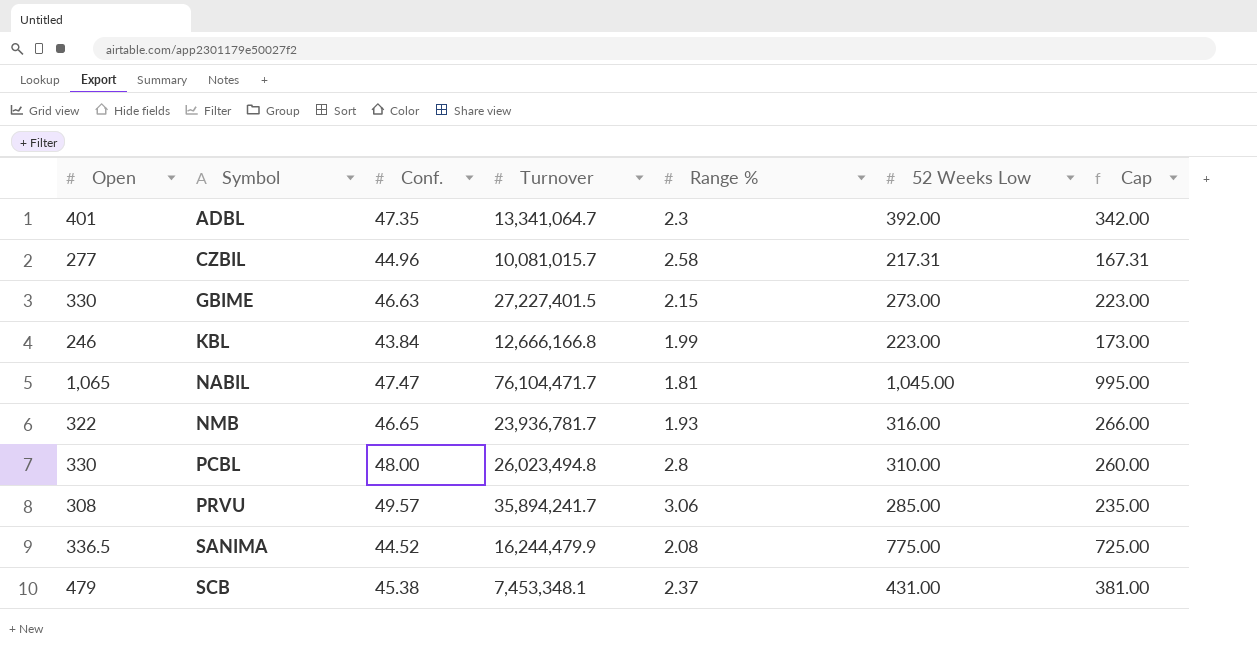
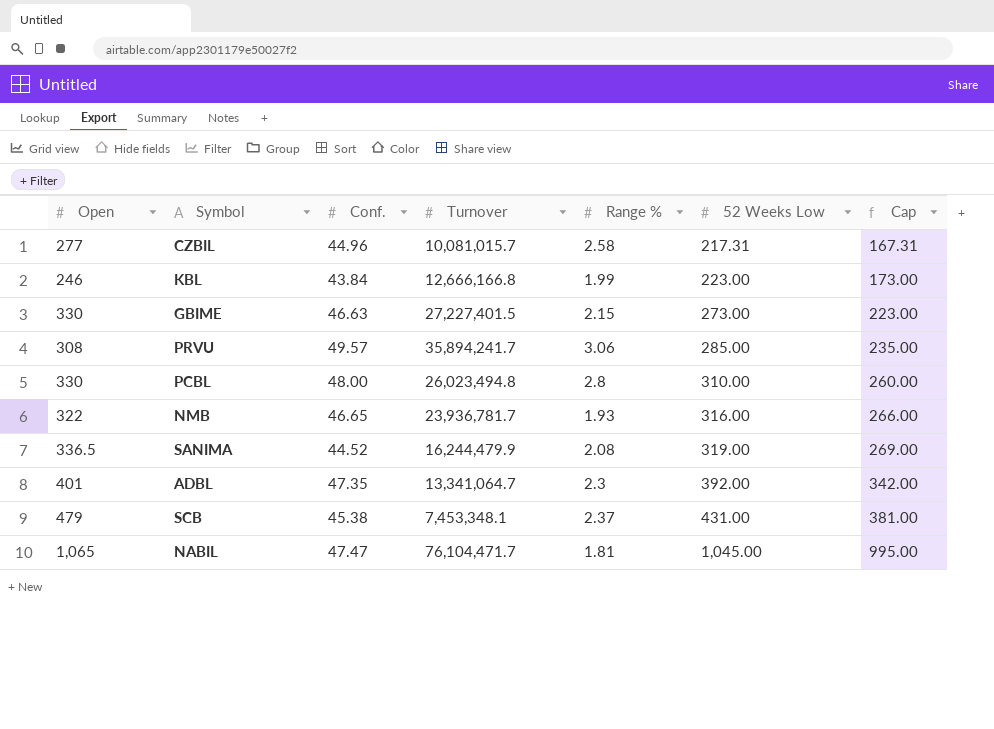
row order: Symbol ascending -> 52 Weeks Low ascending
SANIMA | 52 Weeks Low: 775.00 -> 319.00
SANIMA | Cap: 725.00 -> 269.00

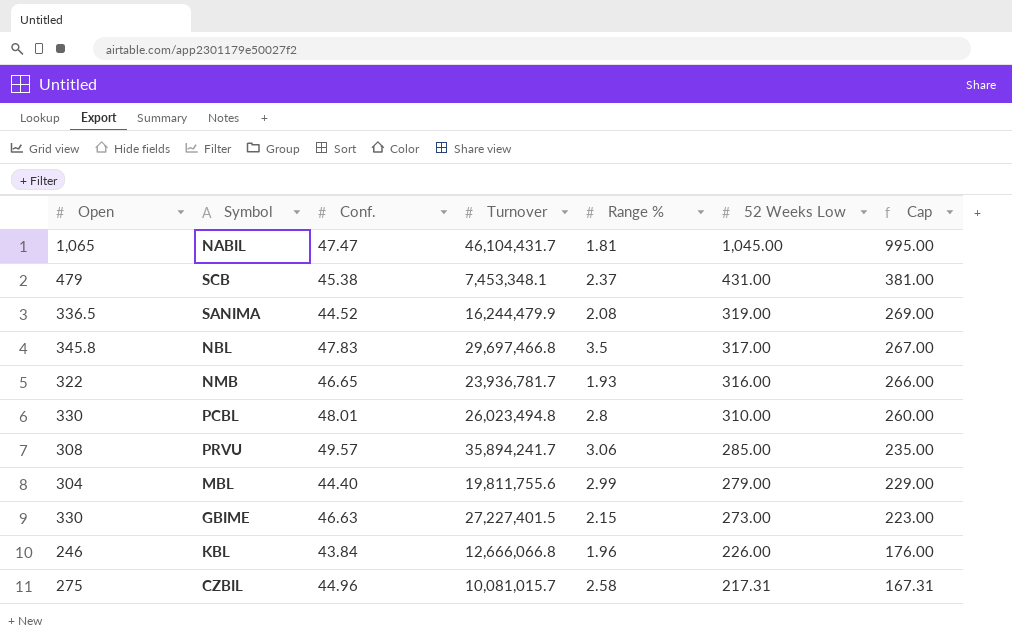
row order: 52 Weeks Low ascending -> 52 Weeks Low descending
row ADBL: 401 | 47.35 | 13,341,064.7 | 2.3 | 392.00 | 342.00 -> none
NABIL | Turnover: 76,104,471.7 -> 46,104,431.7
row NBL: none -> 345.8 | 47.83 | 29,697,466.8 | 3.5 | 317.00 | 267.00
PCBL | Conf.: 48.00 -> 48.01
row MBL: none -> 304 | 44.40 | 19,811,755.6 | 2.99 | 279.00 | 229.00
KBL | Turnover: 12,666,166.8 -> 12,666,066.8
KBL | Range %: 1.99 -> 1.96
KBL | 52 Weeks Low: 223.00 -> 226.00
KBL | Cap: 173.00 -> 176.00
CZBIL | Open: 277 -> 275

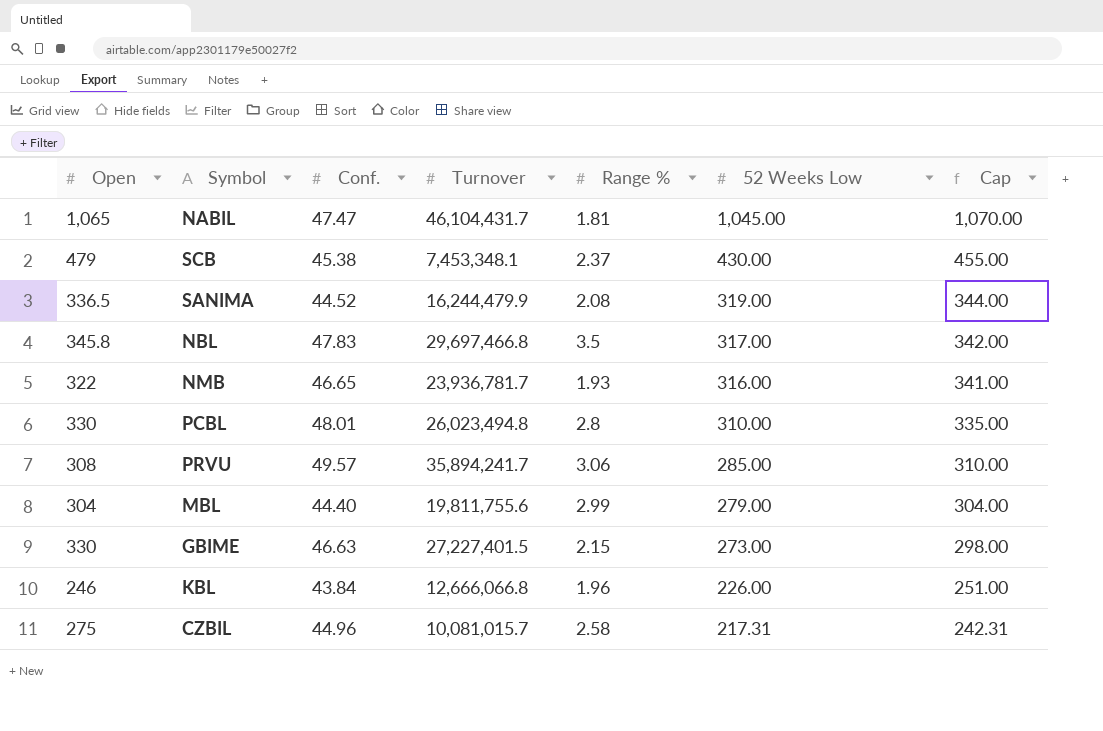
column Cap | formula: [52 Weeks Low] - 50 -> [52 Weeks Low] + 25
SCB | 52 Weeks Low: 431.00 -> 430.00

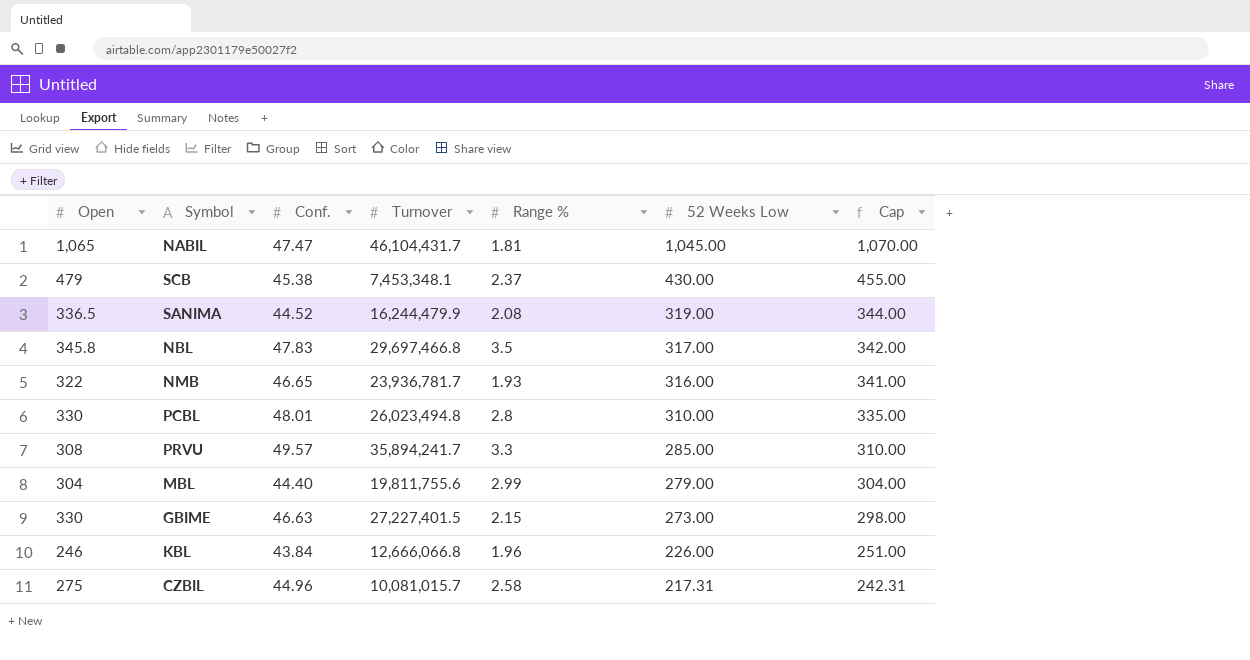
PRVU | Range %: 3.06 -> 3.3

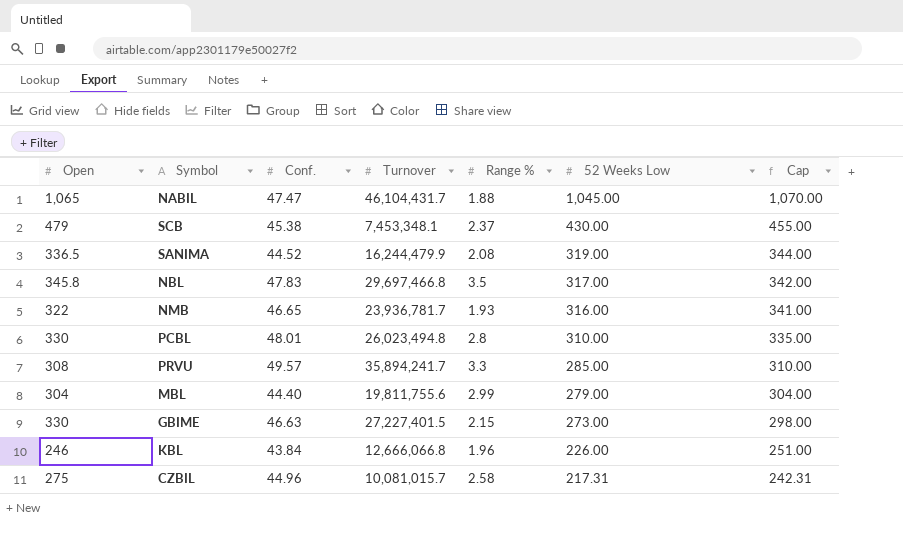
NABIL | Range %: 1.81 -> 1.88

